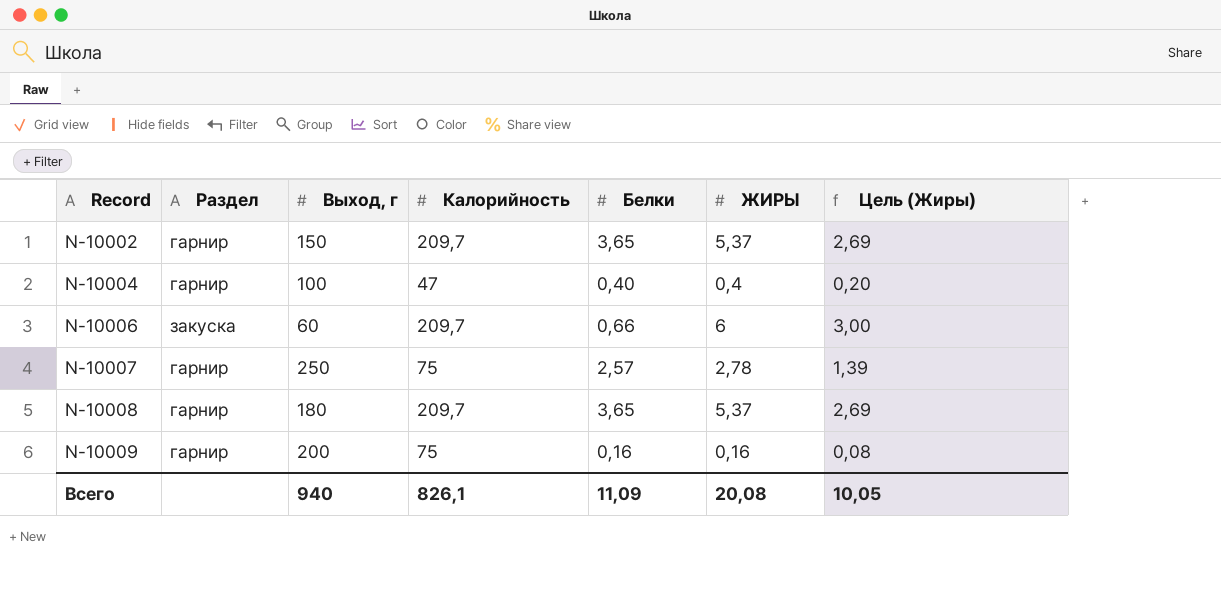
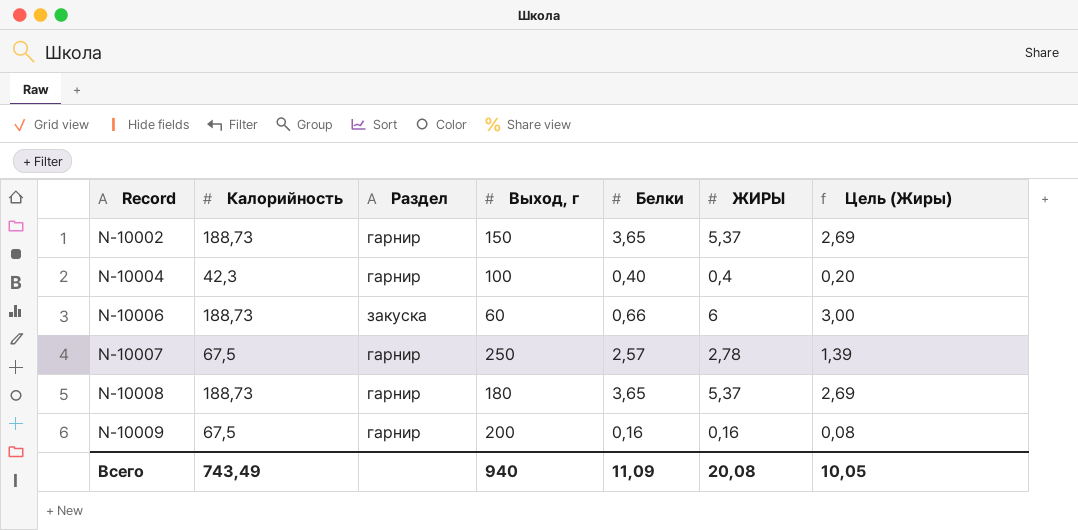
column Калорийность | position: 4 -> 2
N-10002 | Калорийность: 209,7 -> 188,73
N-10004 | Калорийность: 47 -> 42,3
N-10006 | Калорийность: 209,7 -> 188,73
N-10007 | Калорийность: 75 -> 67,5
N-10008 | Калорийность: 209,7 -> 188,73
N-10009 | Калорийность: 75 -> 67,5
Всего | Калорийность: 826,1 -> 743,49

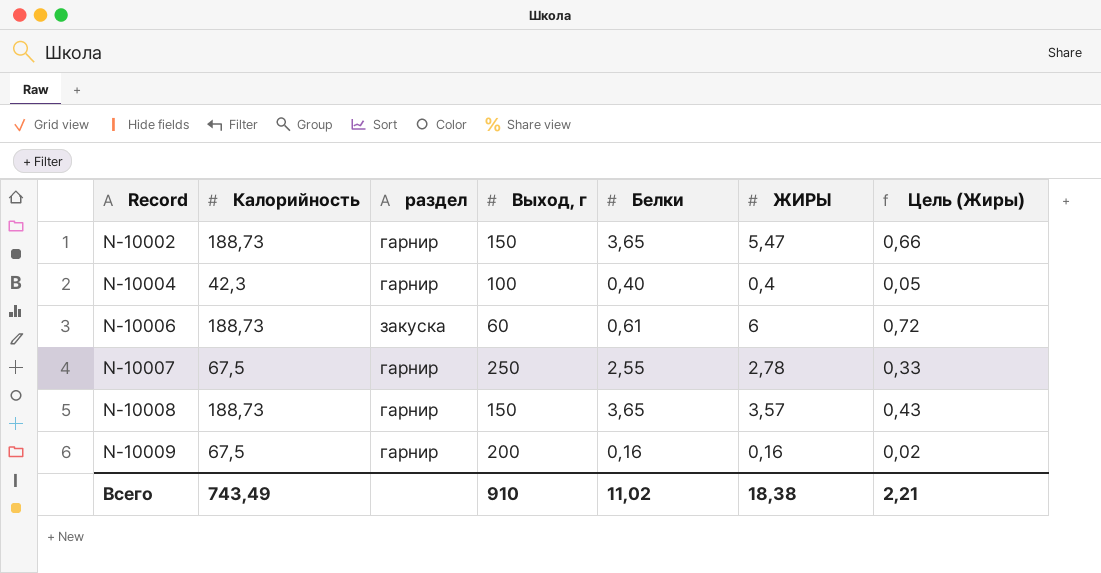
column name: Раздел -> раздел
column Цель (Жиры) | formula: [ЖИРЫ] * 0,5 -> [ЖИРЫ] * 0,12
N-10002 | ЖИРЫ: 5,37 -> 5,47
N-10006 | Белки: 0,66 -> 0,61
N-10007 | Белки: 2,57 -> 2,55
N-10008 | Выход, г: 180 -> 150
N-10008 | ЖИРЫ: 5,37 -> 3,57
Всего | Выход, г: 940 -> 910
Всего | Белки: 11,09 -> 11,02
Всего | ЖИРЫ: 20,08 -> 18,38
Всего | Цель (Жиры): 10,05 -> 2,21

